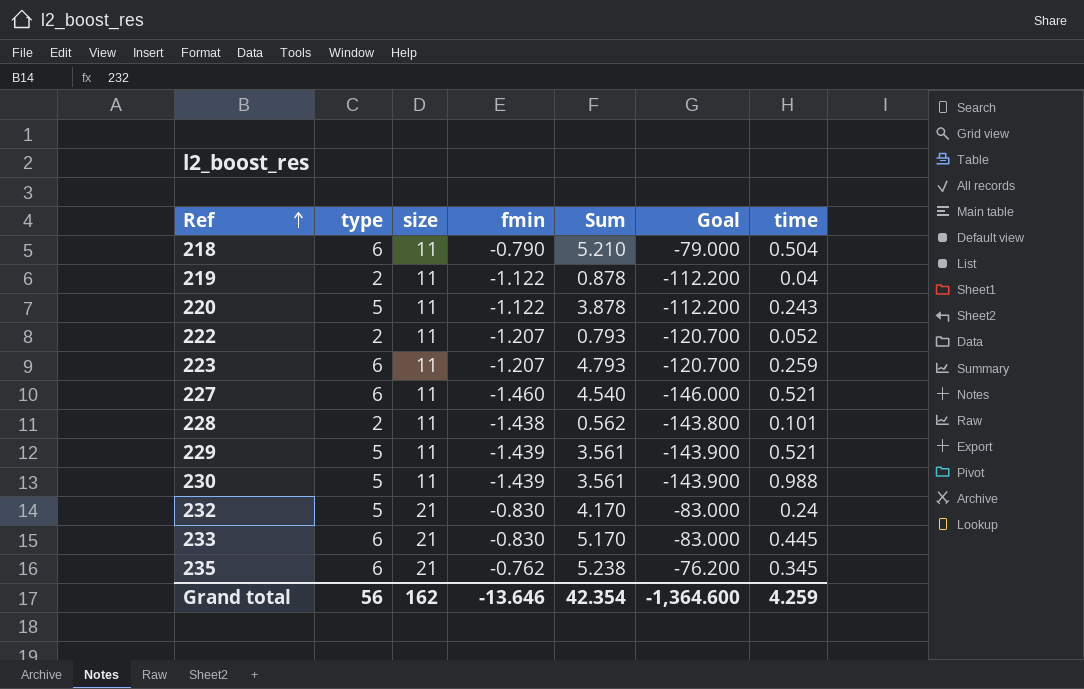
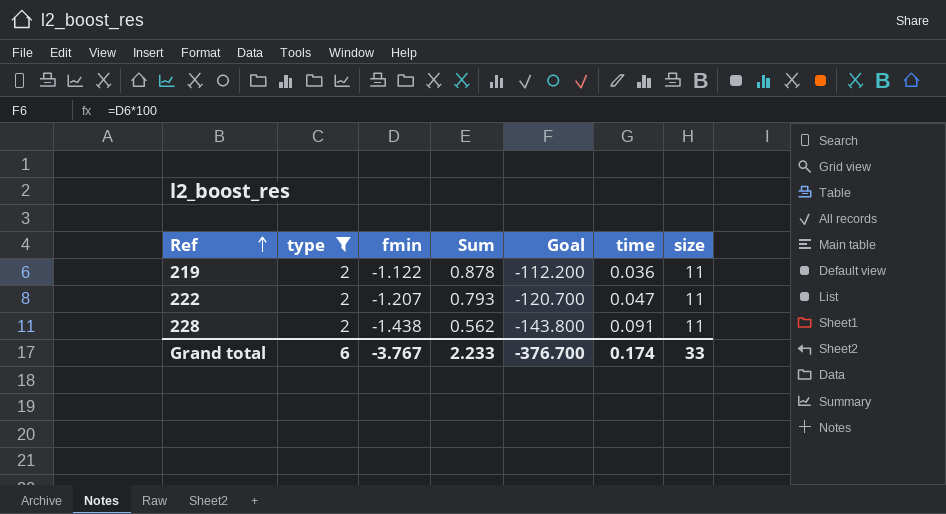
filter: none -> type = 2
column size | position: 3 -> 7
219 | time: 0.04 -> 0.036
222 | time: 0.052 -> 0.047
228 | time: 0.101 -> 0.091
Grand total | type: 56 -> 6
Grand total | fmin: -13.646 -> -3.767
Grand total | Sum: 42.354 -> 2.233
Grand total | Goal: -1,364.600 -> -376.700
Grand total | time: 4.259 -> 0.174
Grand total | size: 162 -> 33

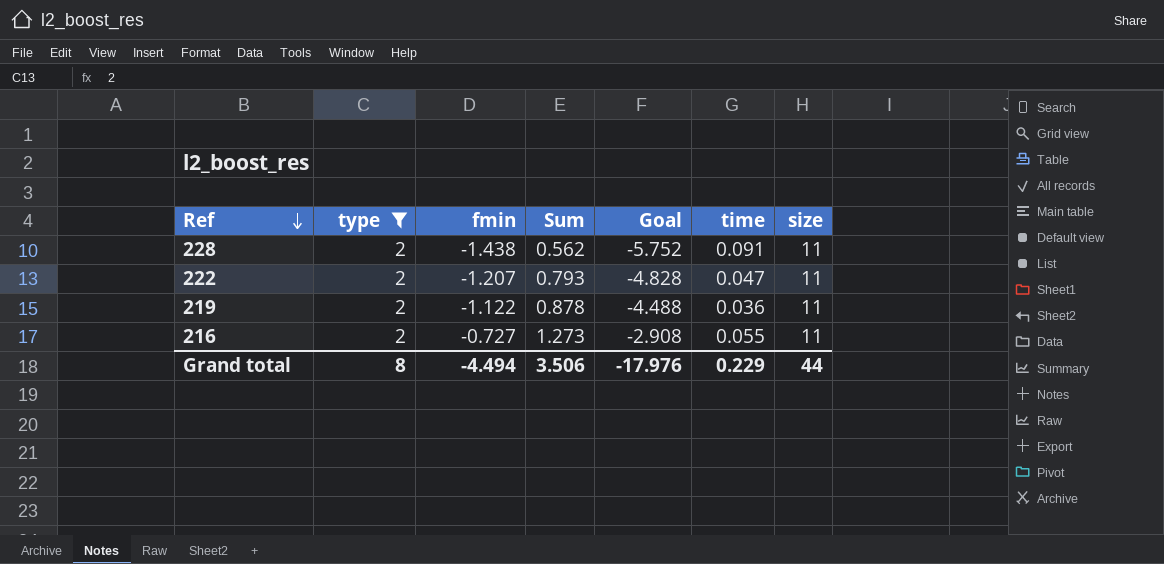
row order: Ref ascending -> Ref descending
column Goal | formula: [fmin] * 100 -> [fmin] * 4
row 216: none -> 2 | -0.727 | 1.273 | -2.908 | 0.055 | 11
Grand total | type: 6 -> 8
Grand total | fmin: -3.767 -> -4.494
Grand total | Sum: 2.233 -> 3.506
Grand total | Goal: -376.700 -> -17.976
Grand total | time: 0.174 -> 0.229
Grand total | size: 33 -> 44

